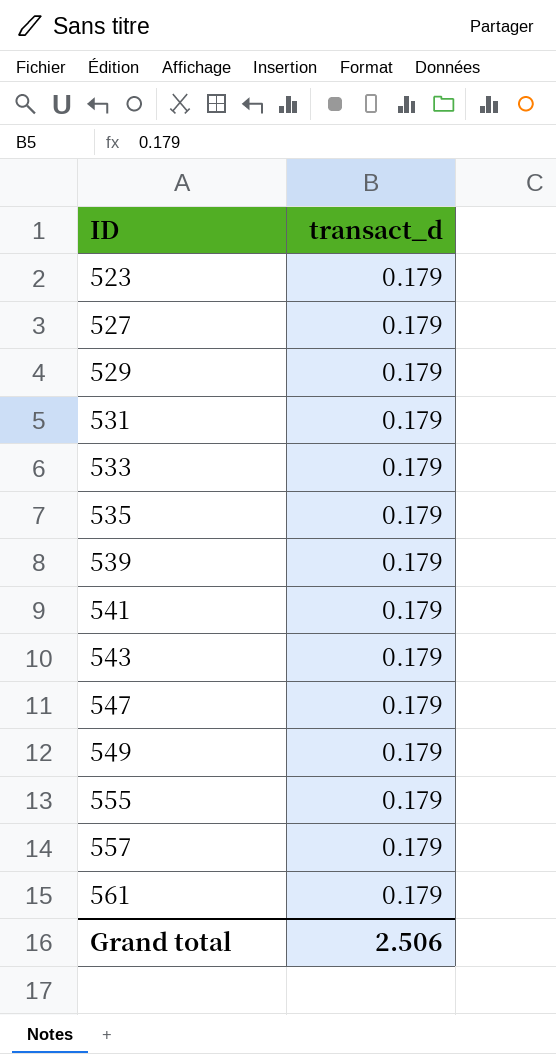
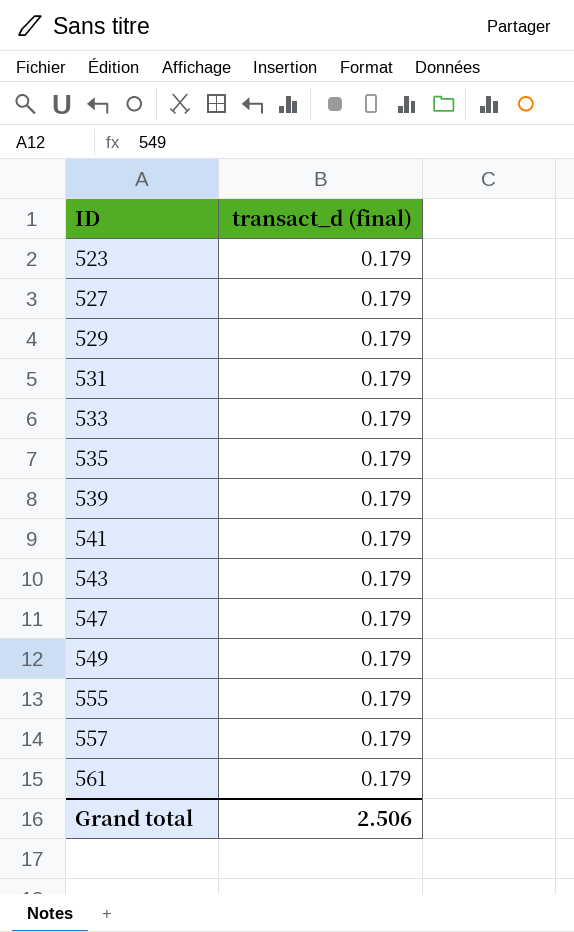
column name: transact_d -> transact_d (final)

